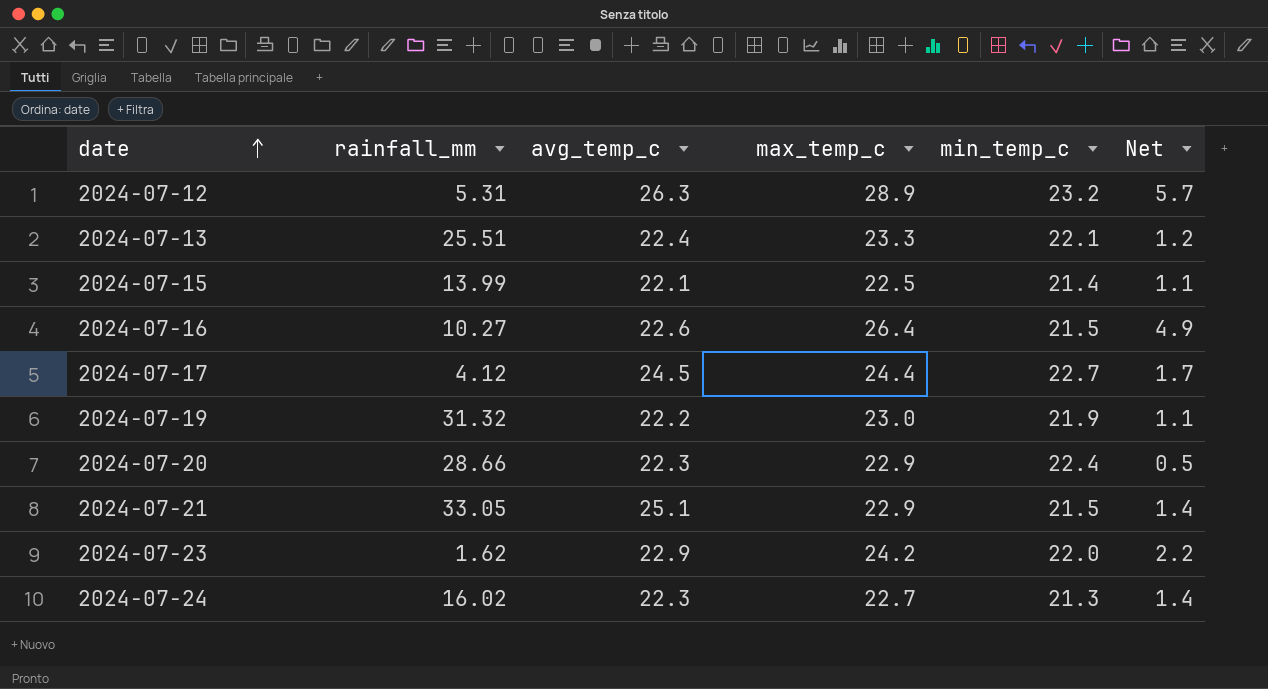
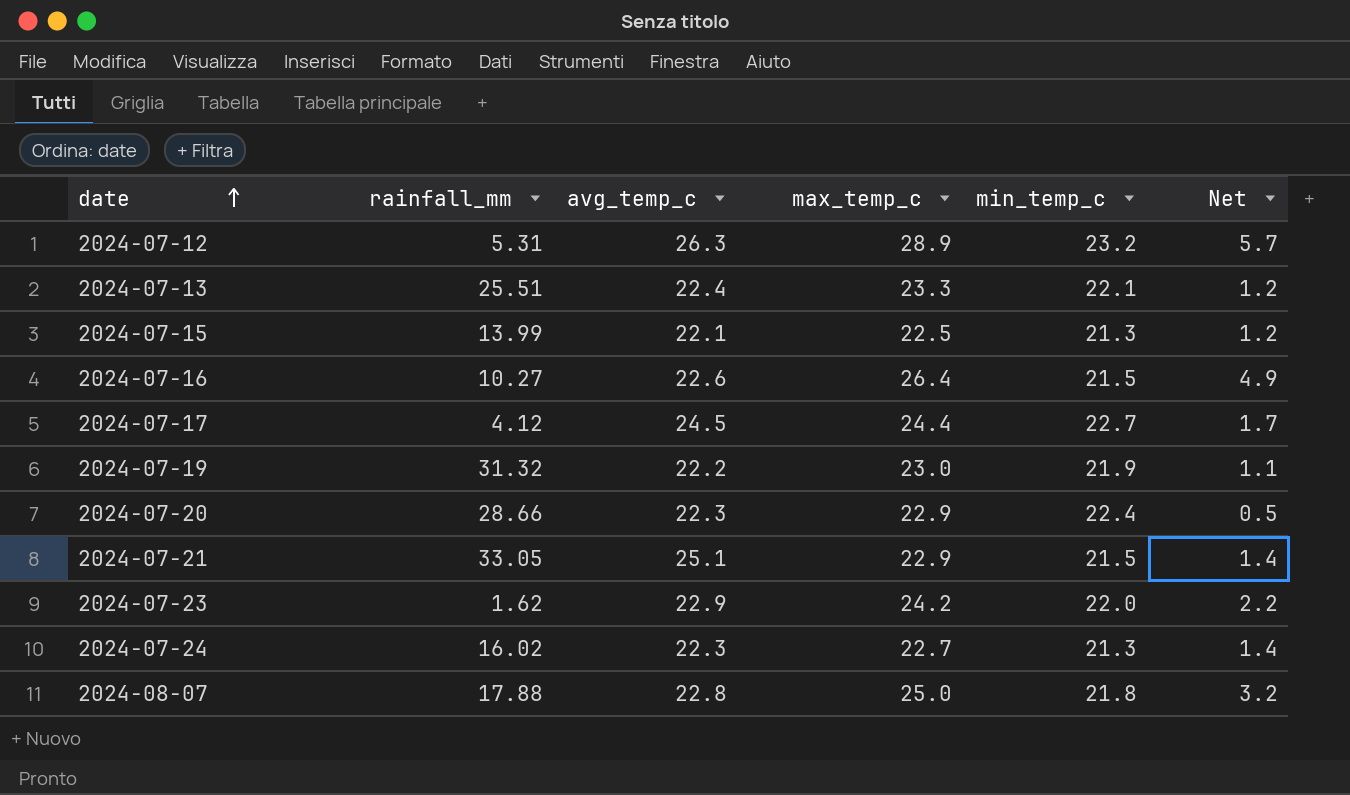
2024-07-15 | min_temp_c: 21.4 -> 21.3
2024-07-15 | Net: 1.1 -> 1.2
row 2024-08-07: none -> 17.88 | 22.8 | 25.0 | 21.8 | 3.2

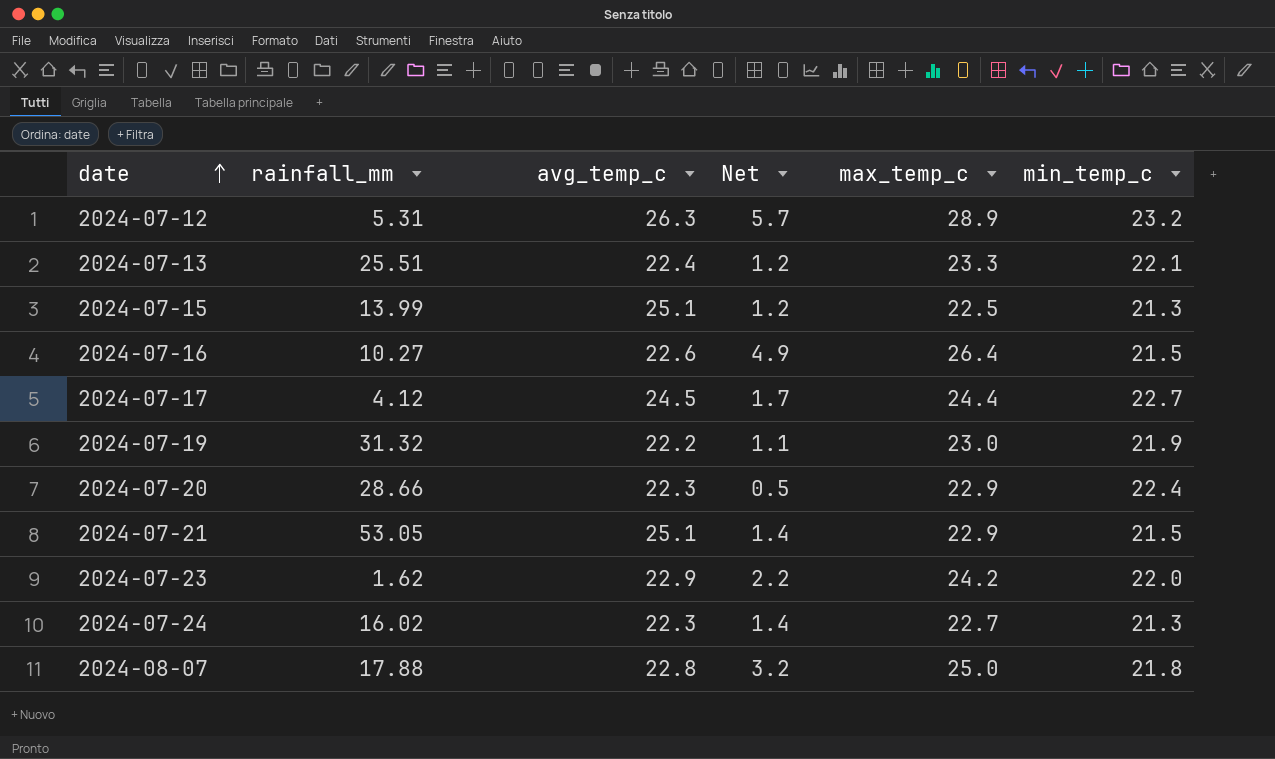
column Net | position: 6 -> 4
2024-07-15 | avg_temp_c: 22.1 -> 25.1
2024-07-21 | rainfall_mm: 33.05 -> 53.05

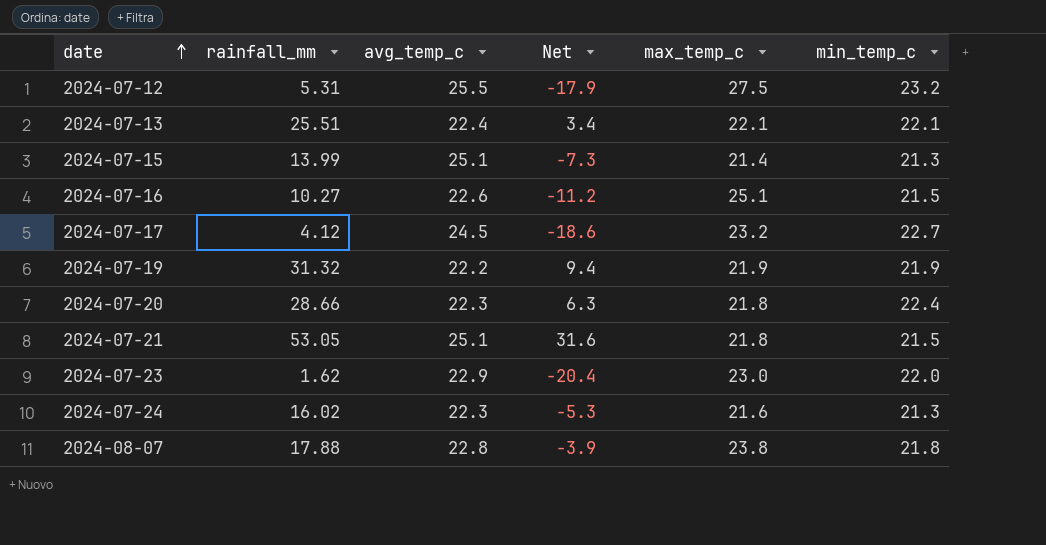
column Net | formula: [max_temp_c] - [min_temp_c] -> [rainfall_mm] - [min_temp_c]
2024-07-12 | avg_temp_c: 26.3 -> 25.5
2024-07-12 | max_temp_c: 28.9 -> 27.5
2024-07-13 | max_temp_c: 23.3 -> 22.1
2024-07-15 | max_temp_c: 22.5 -> 21.4
2024-07-16 | max_temp_c: 26.4 -> 25.1
2024-07-17 | max_temp_c: 24.4 -> 23.2
2024-07-19 | max_temp_c: 23.0 -> 21.9
2024-07-20 | max_temp_c: 22.9 -> 21.8
2024-07-21 | max_temp_c: 22.9 -> 21.8
2024-07-23 | max_temp_c: 24.2 -> 23.0
2024-07-24 | max_temp_c: 22.7 -> 21.6
2024-08-07 | max_temp_c: 25.0 -> 23.8

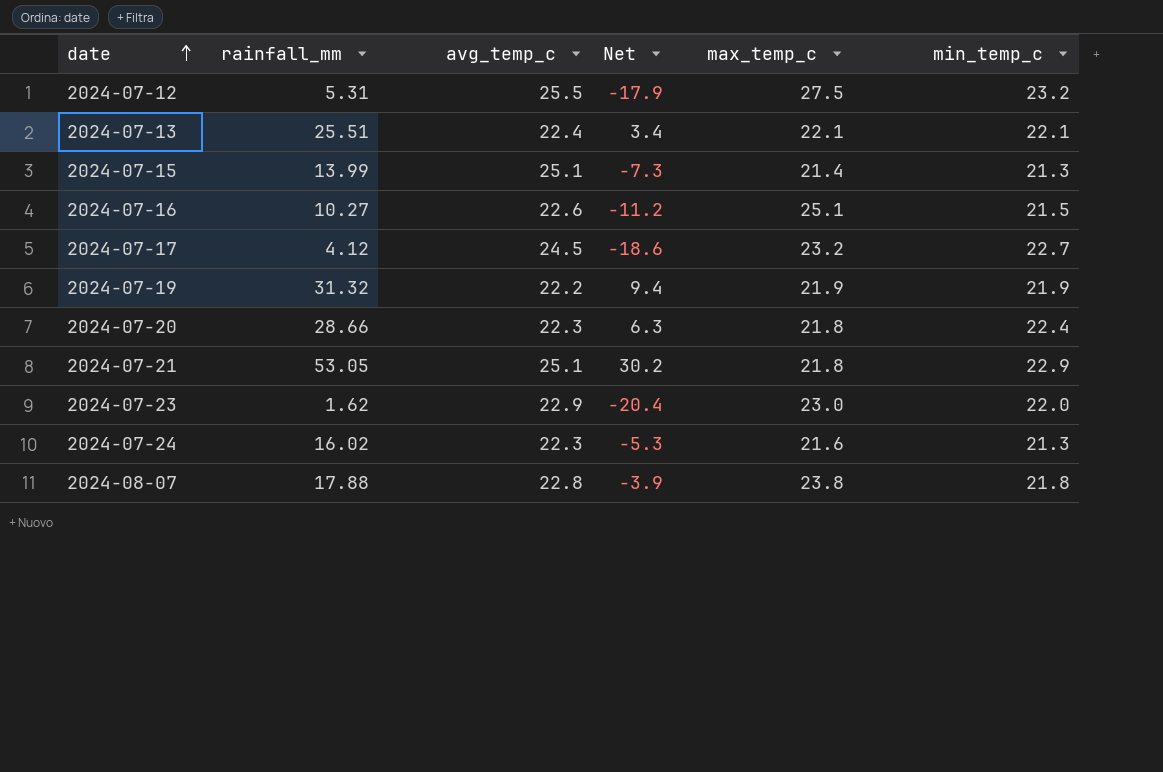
2024-07-21 | Net: 31.6 -> 30.2
2024-07-21 | min_temp_c: 21.5 -> 22.9

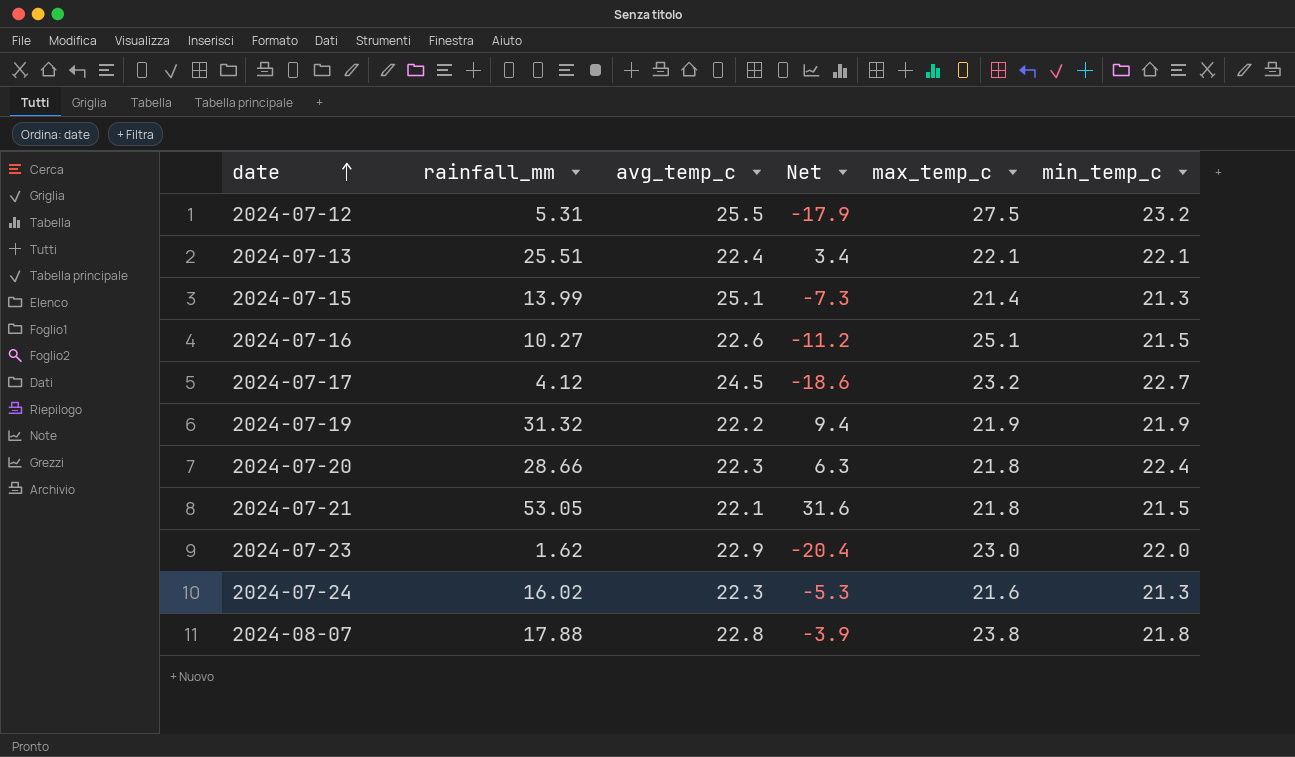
2024-07-21 | avg_temp_c: 25.1 -> 22.1
2024-07-21 | Net: 30.2 -> 31.6
2024-07-21 | min_temp_c: 22.9 -> 21.5

